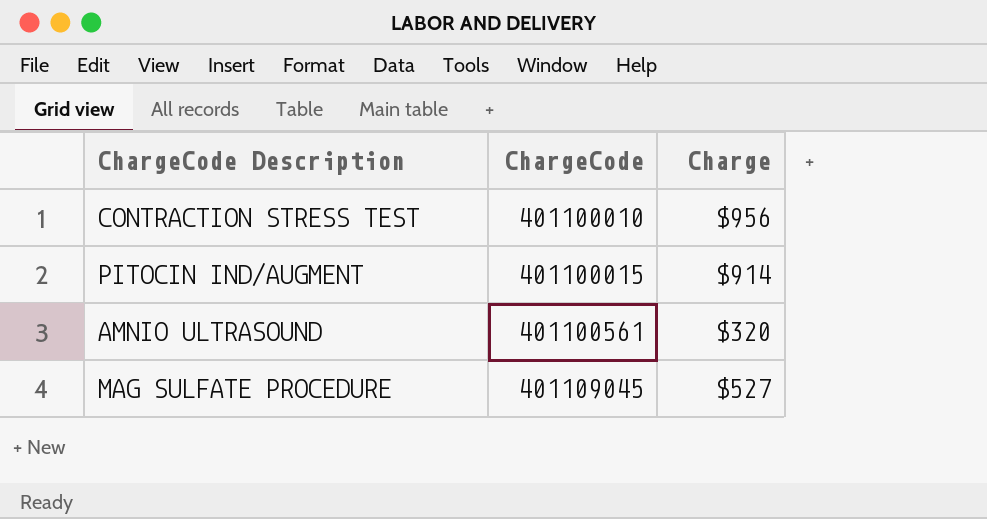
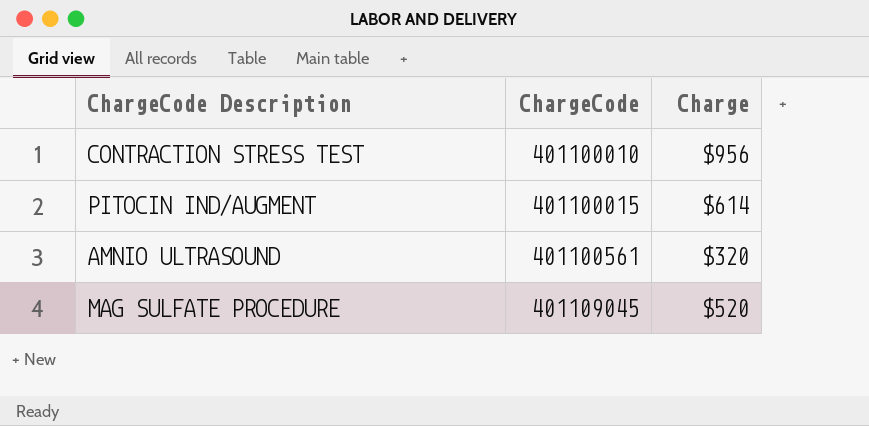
PITOCIN IND/AUGMENT | Charge: $914 -> $614
MAG SULFATE PROCEDURE | Charge: $527 -> $520

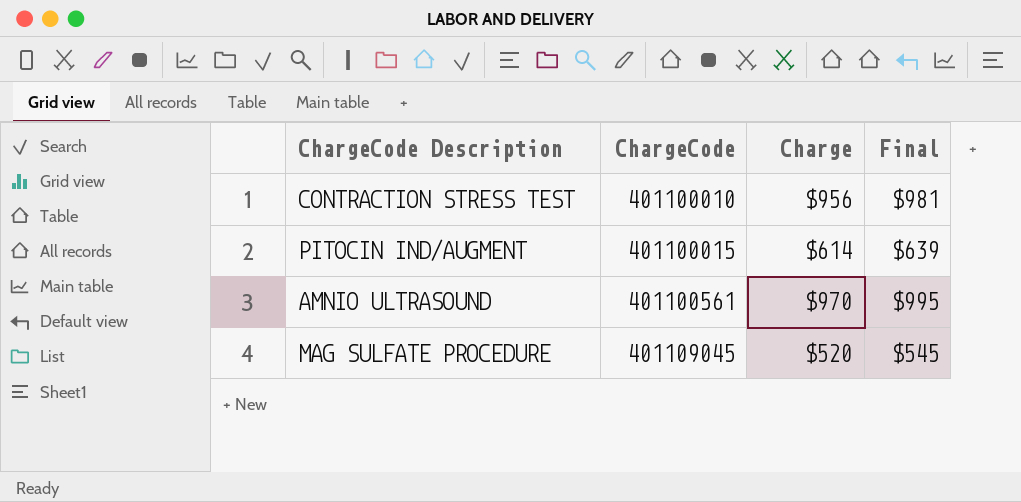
column Final | formula: none -> [Charge] + 25
AMNIO ULTRASOUND | Charge: $320 -> $970

